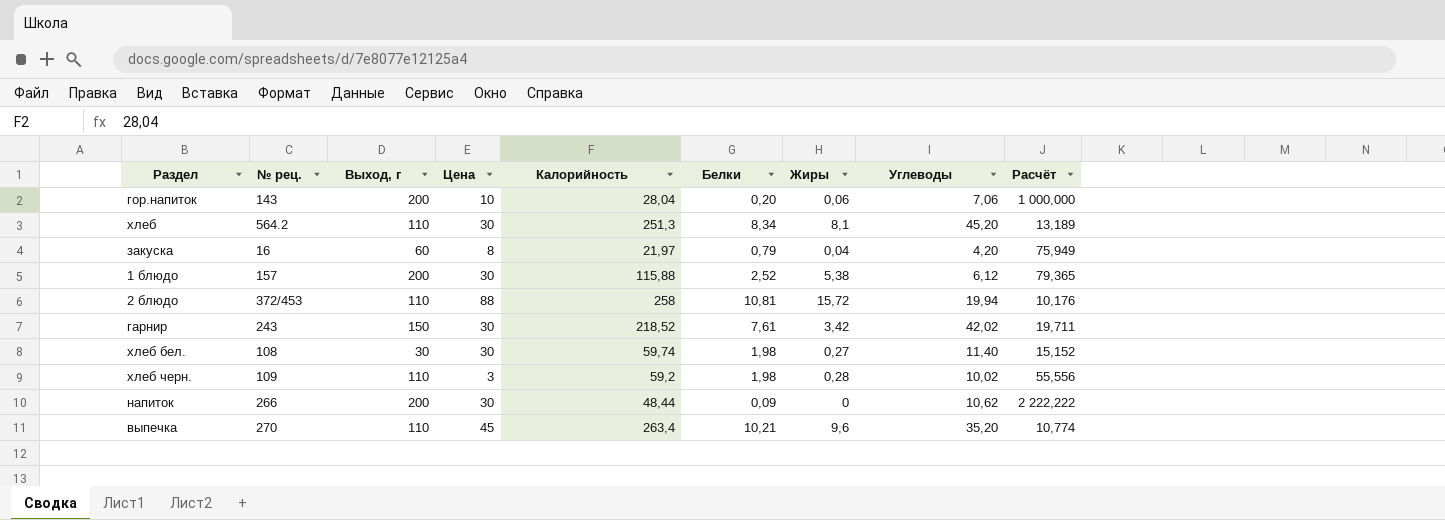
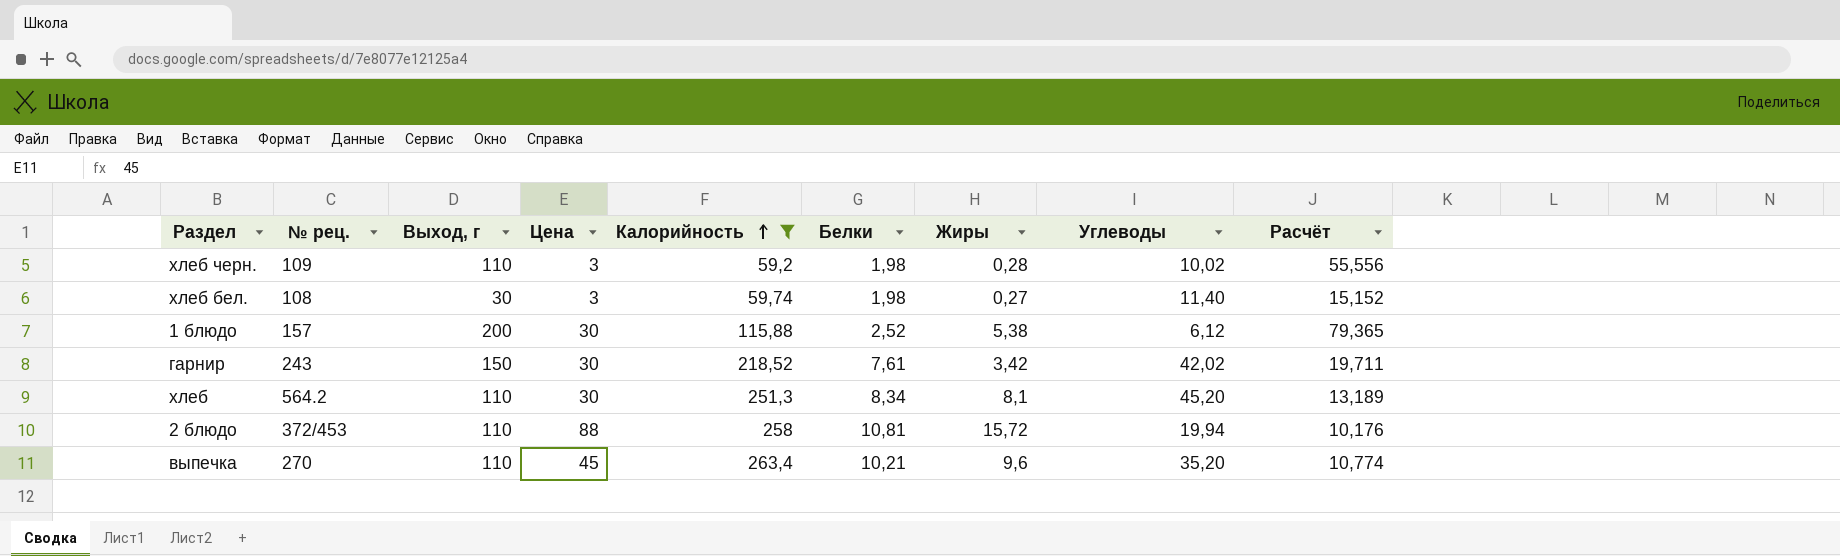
filter: none -> Калорийность >= 59,2
row order: none -> Калорийность ascending
хлеб бел. | Цена: 30 -> 3

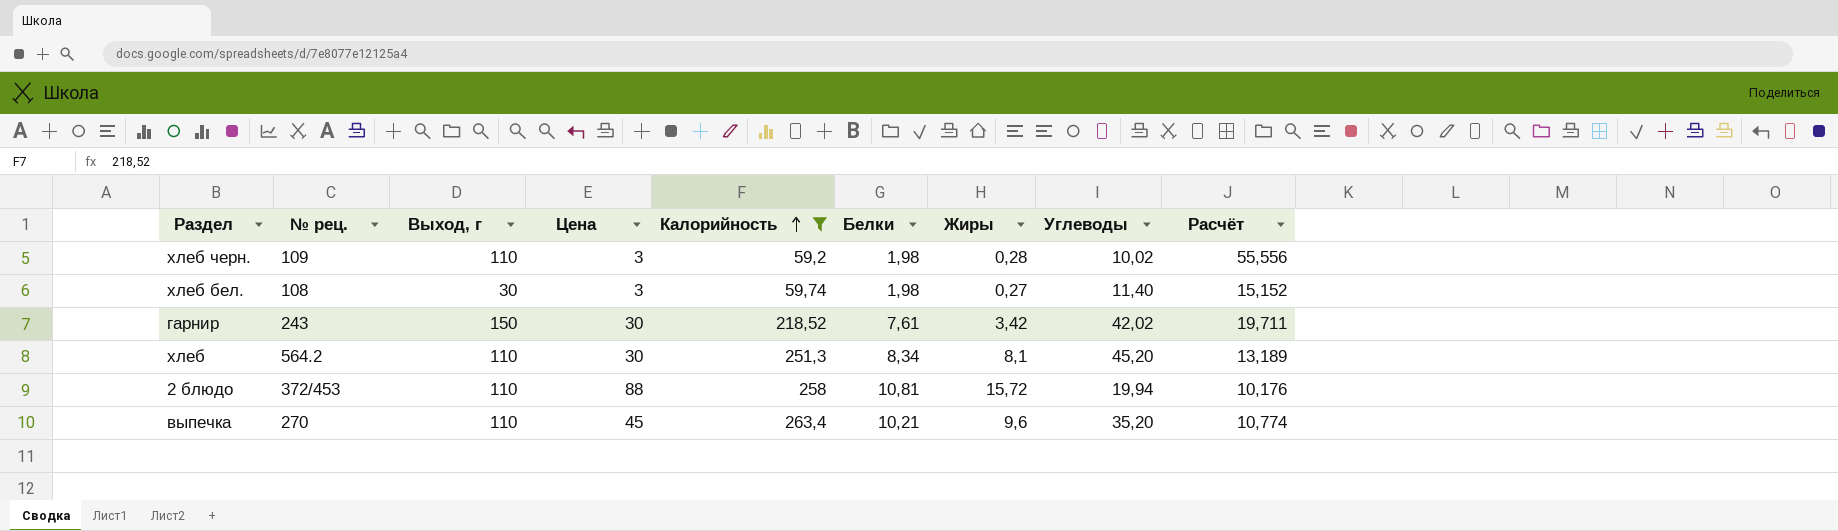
row 1 блюдо: 157 | 200 | 30 | 115,88 | 2,52 | 5,38 | 6,12 | 79,365 -> none

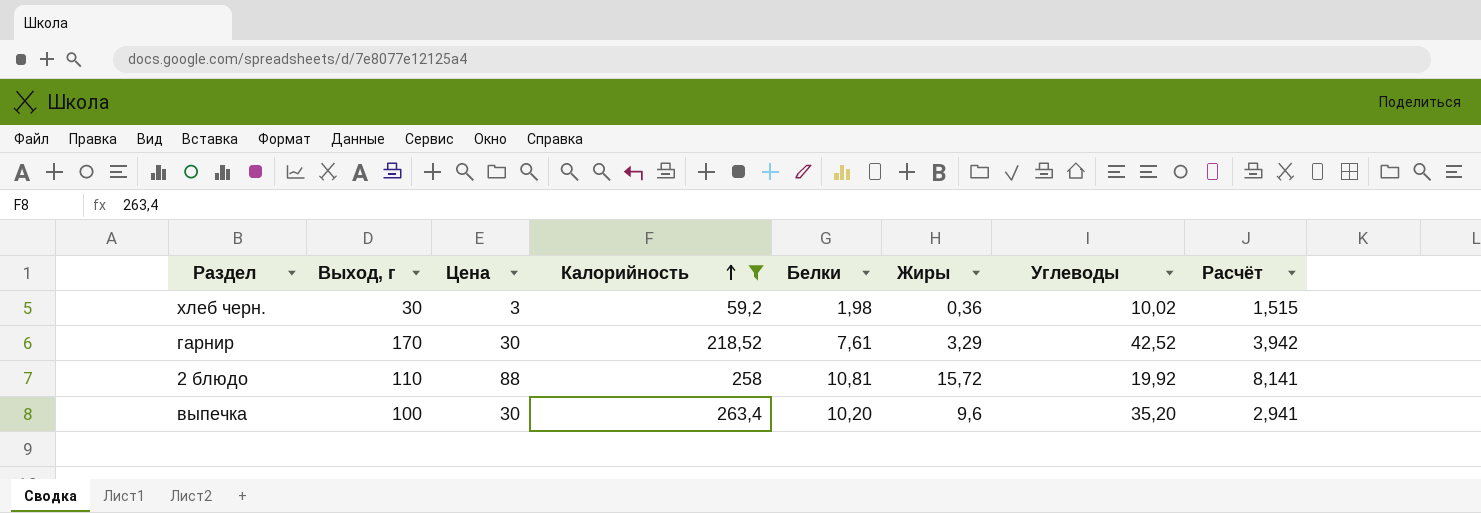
column № рец. | position: 2 -> none
column Расчёт | formula: [Выход, г] / [Белки] -> [Цена] / [Белки]
row хлеб бел.: 108 | 30 | 3 | 59,74 | 1,98 | 0,27 | 11,40 | 15,152 -> none
row хлеб: 564.2 | 110 | 30 | 251,3 | 8,34 | 8,1 | 45,20 | 13,189 -> none
хлеб черн. | Выход, г: 110 -> 30
хлеб черн. | Жиры: 0,28 -> 0,36
гарнир | Выход, г: 150 -> 170
гарнир | Жиры: 3,42 -> 3,29
гарнир | Углеводы: 42,02 -> 42,52
2 блюдо | Углеводы: 19,94 -> 19,92
выпечка | Выход, г: 110 -> 100
выпечка | Цена: 45 -> 30
выпечка | Белки: 10,21 -> 10,20

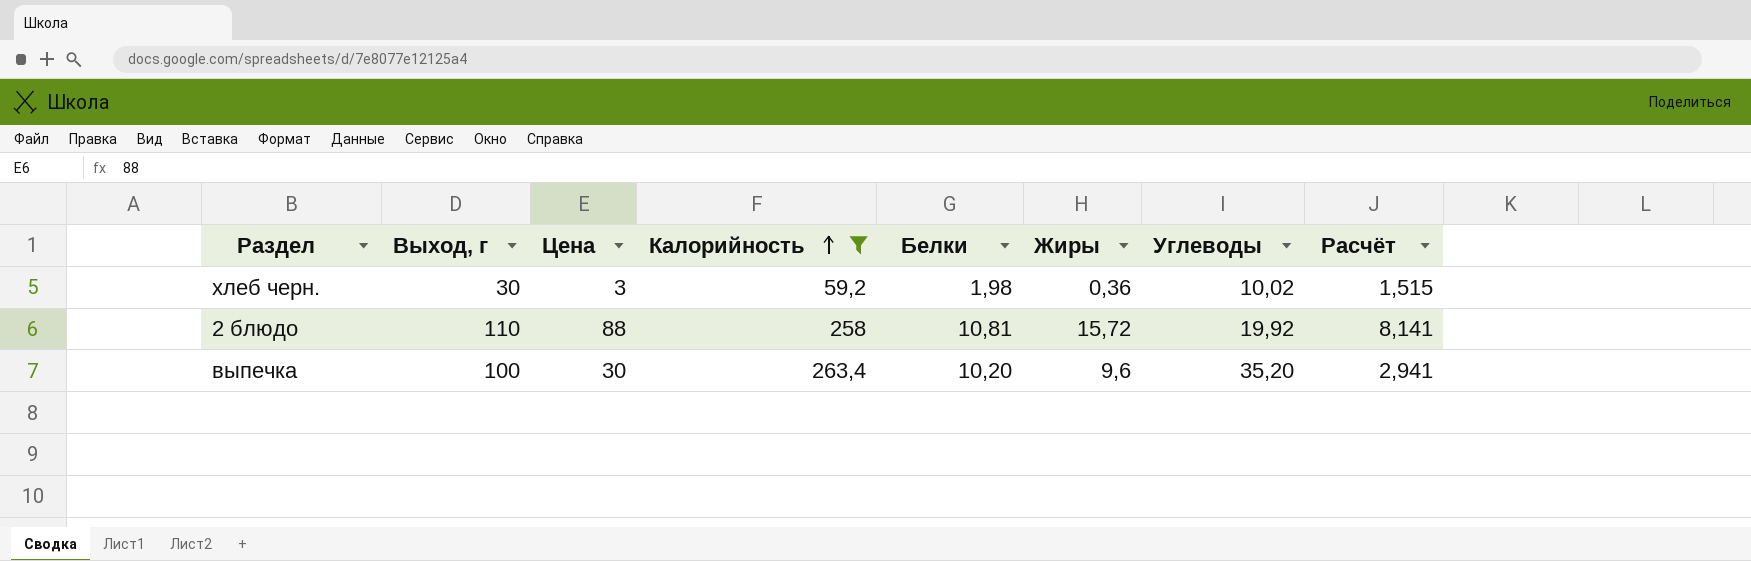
row гарнир: 170 | 30 | 218,52 | 7,61 | 3,29 | 42,52 | 3,942 -> none

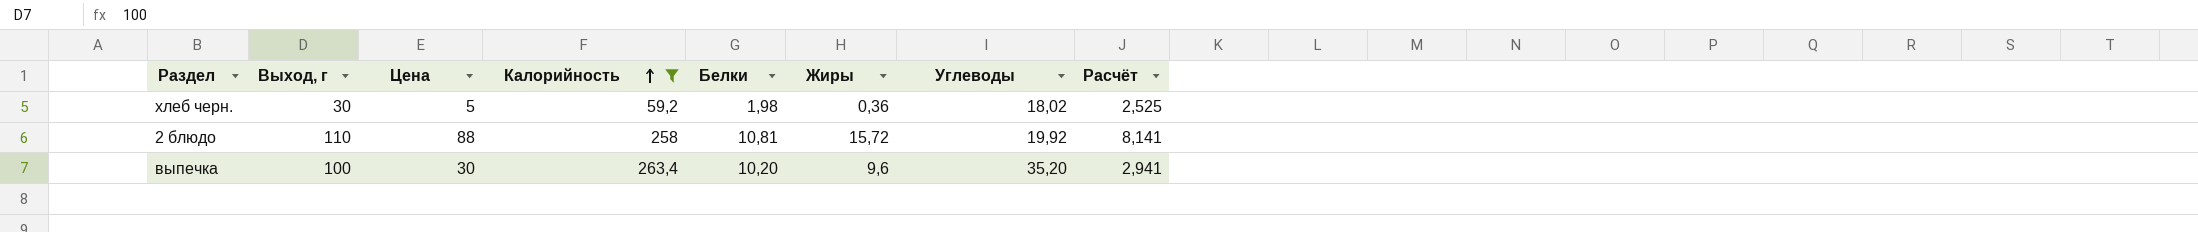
хлеб черн. | Цена: 3 -> 5
хлеб черн. | Углеводы: 10,02 -> 18,02
хлеб черн. | Расчёт: 1,515 -> 2,525

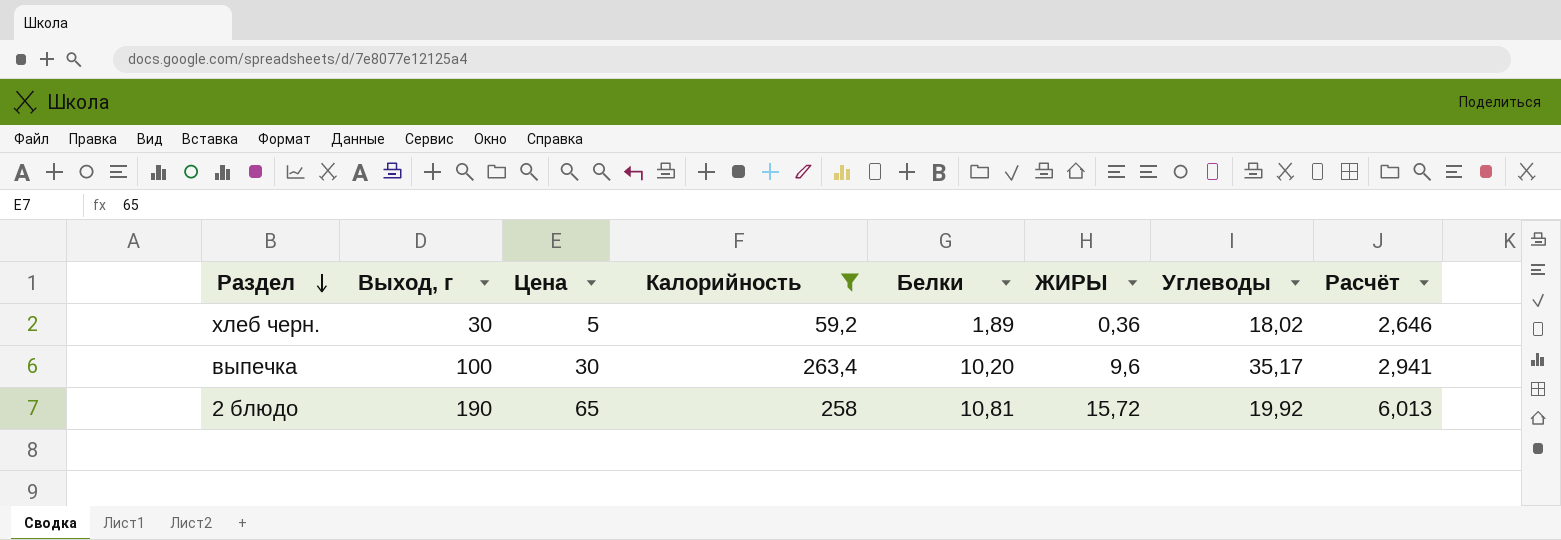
row order: Калорийность ascending -> Раздел descending
column name: Жиры -> ЖИРЫ
хлеб черн. | Белки: 1,98 -> 1,89
хлеб черн. | Расчёт: 2,525 -> 2,646
выпечка | Углеводы: 35,20 -> 35,17
2 блюдо | Выход, г: 110 -> 190
2 блюдо | Цена: 88 -> 65
2 блюдо | Расчёт: 8,141 -> 6,013

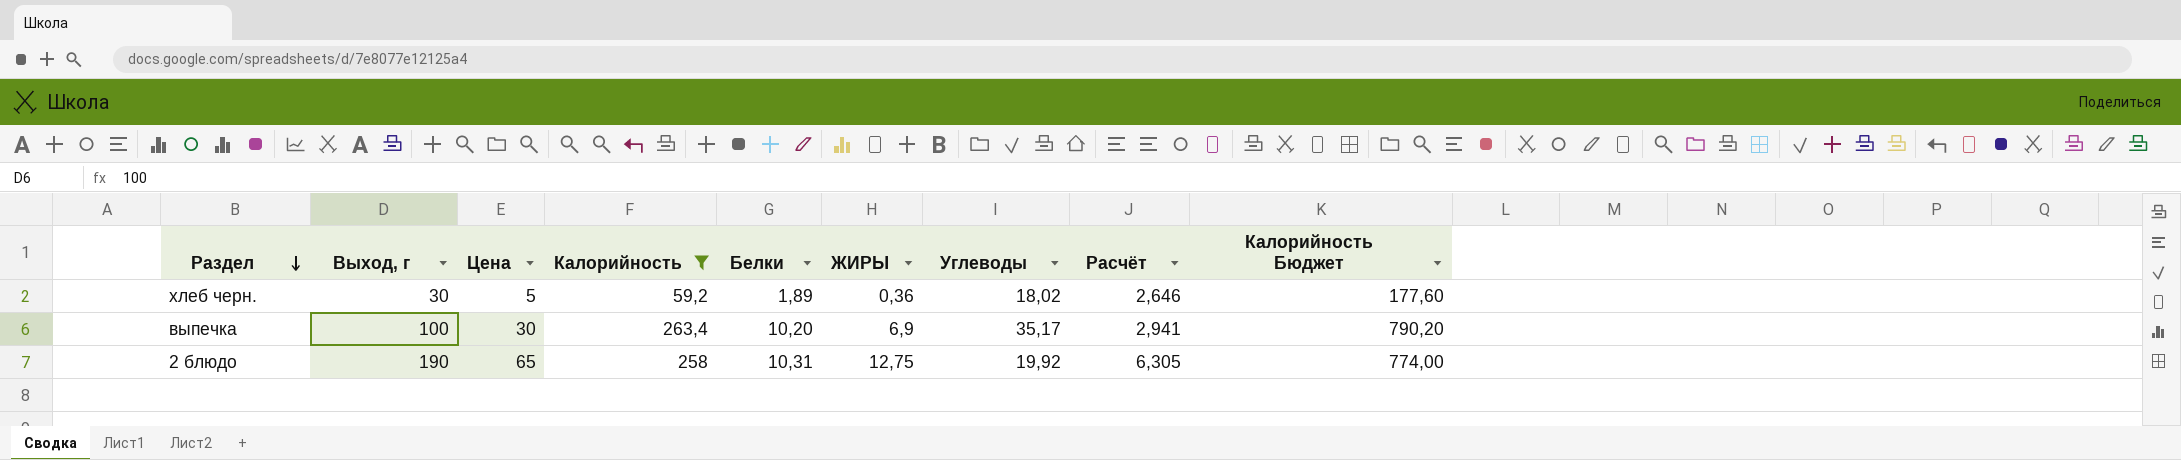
column Калорийность Бюджет | formula: none -> [Калорийность] * 3
выпечка | ЖИРЫ: 9,6 -> 6,9
2 блюдо | Белки: 10,81 -> 10,31
2 блюдо | ЖИРЫ: 15,72 -> 12,75
2 блюдо | Расчёт: 6,013 -> 6,305

